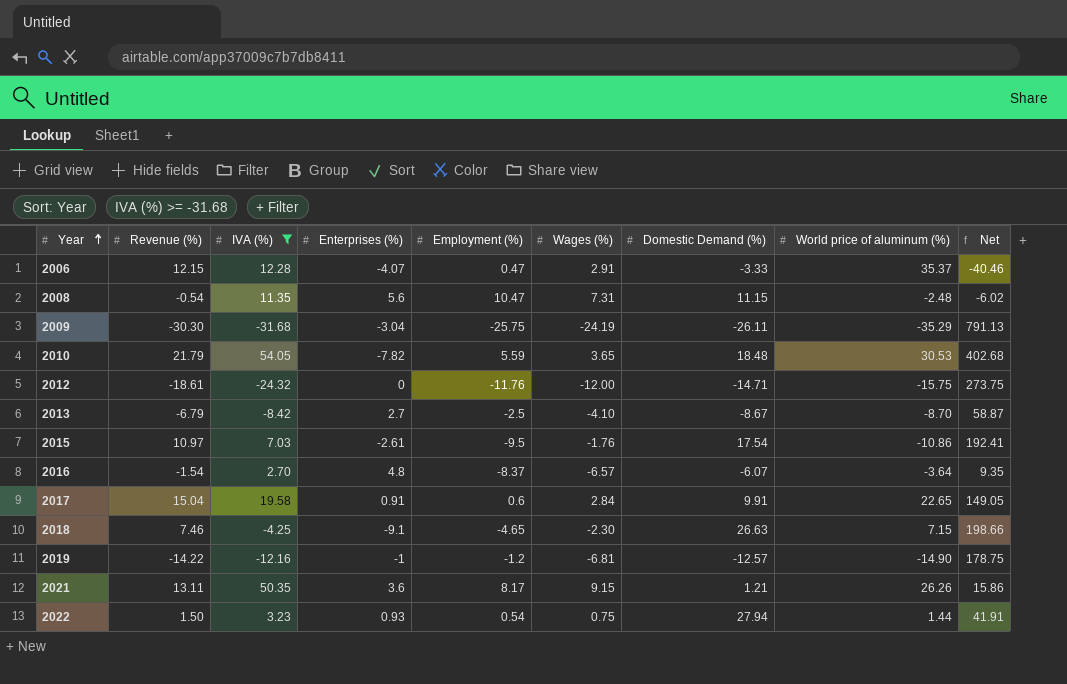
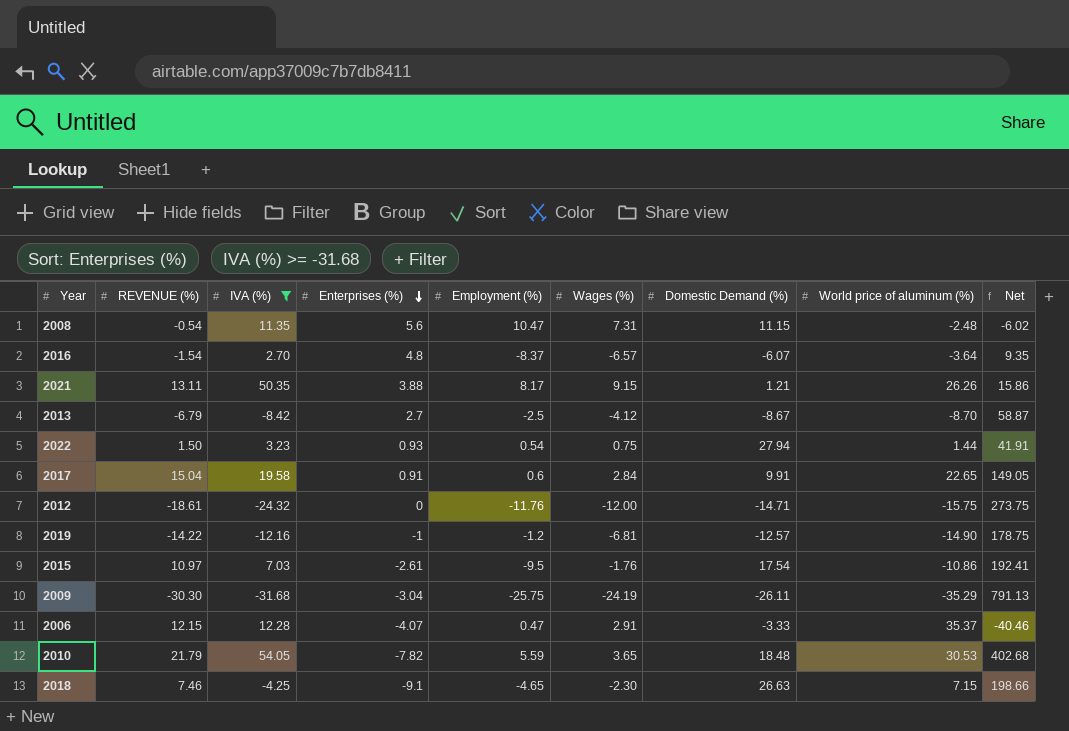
row order: Year ascending -> Enterprises (%) descending
column name: Revenue (%) -> REVENUE (%)
2021 | Enterprises (%): 3.6 -> 3.88
2013 | Wages (%): -4.10 -> -4.12

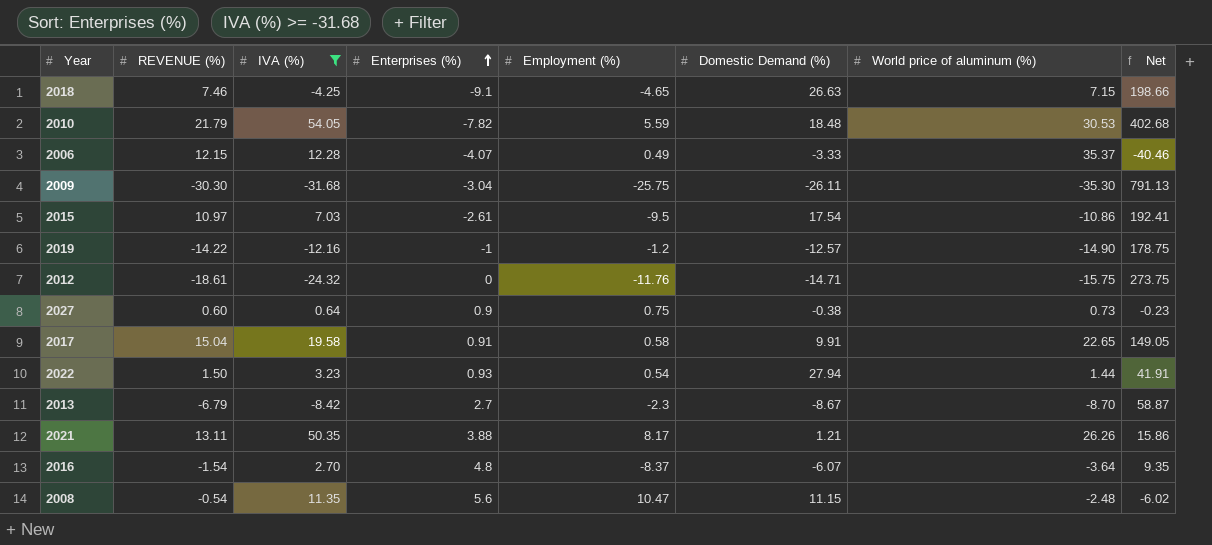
row order: Enterprises (%) descending -> Enterprises (%) ascending
column Wages (%) | position: 6 -> none
2006 | Employment (%): 0.47 -> 0.49
2009 | World price of aluminum (%): -35.29 -> -35.30
row 2027: none -> 0.60 | 0.64 | 0.9 | 0.75 | -0.38 | 0.73 | -0.23
2017 | Employment (%): 0.6 -> 0.58
2013 | Employment (%): -2.5 -> -2.3

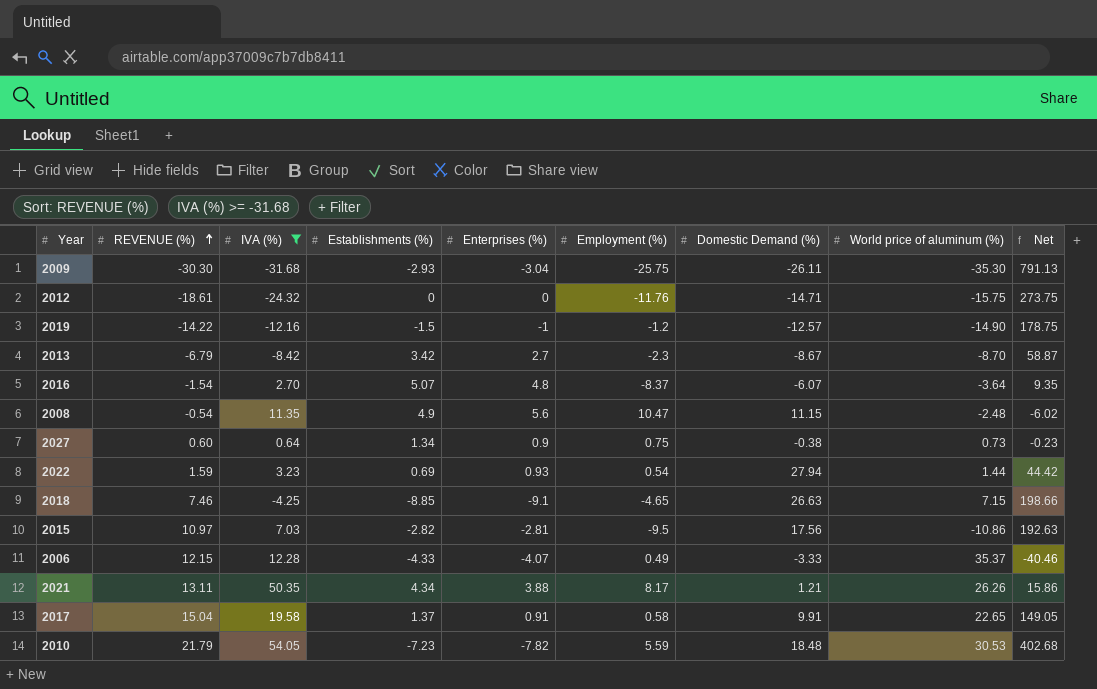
row order: Enterprises (%) ascending -> REVENUE (%) ascending
column Establishments (%) | position: none -> 4
2022 | REVENUE (%): 1.50 -> 1.59
2022 | Net: 41.91 -> 44.42
2015 | Enterprises (%): -2.61 -> -2.81
2015 | Domestic Demand (%): 17.54 -> 17.56
2015 | Net: 192.41 -> 192.63

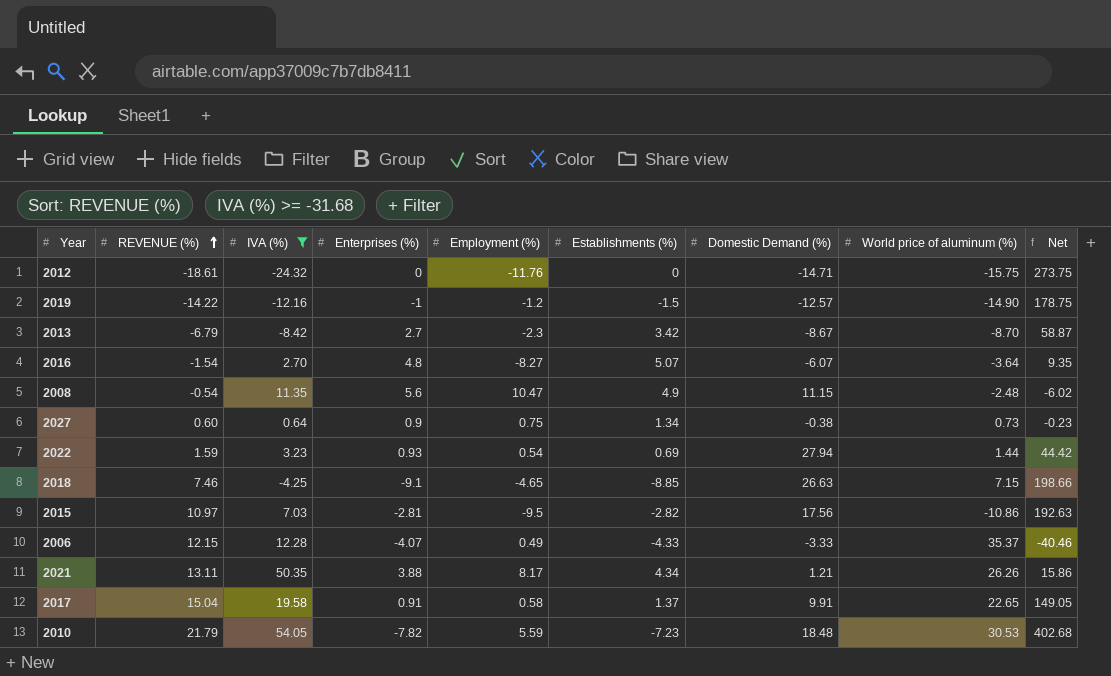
column Establishments (%) | position: 4 -> 6
row 2009: -30.30 | -31.68 | -2.93 | -3.04 | -25.75 | -26.11 | -35.30 | 791.13 -> none
2016 | Employment (%): -8.37 -> -8.27

